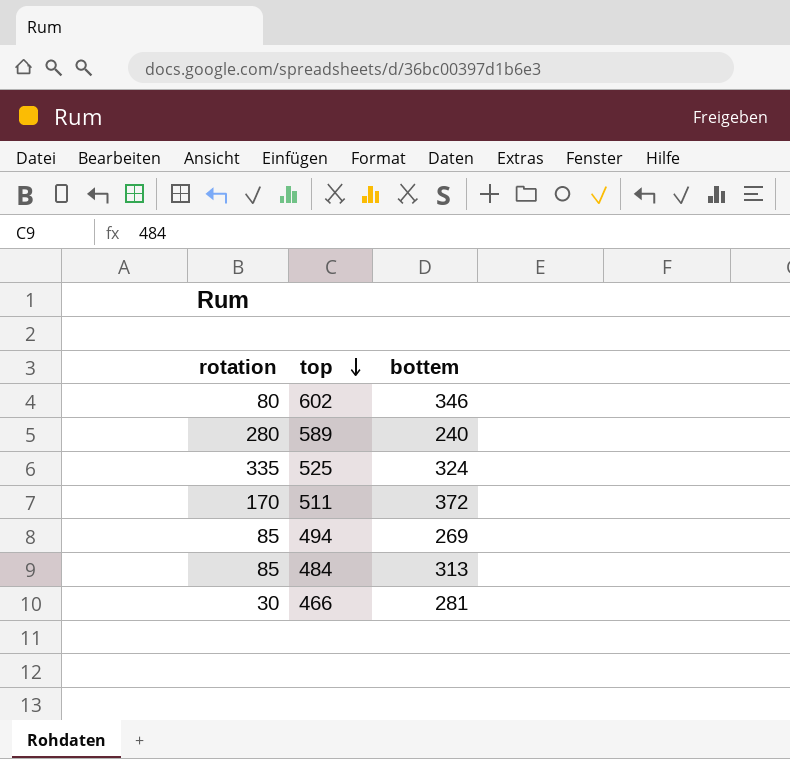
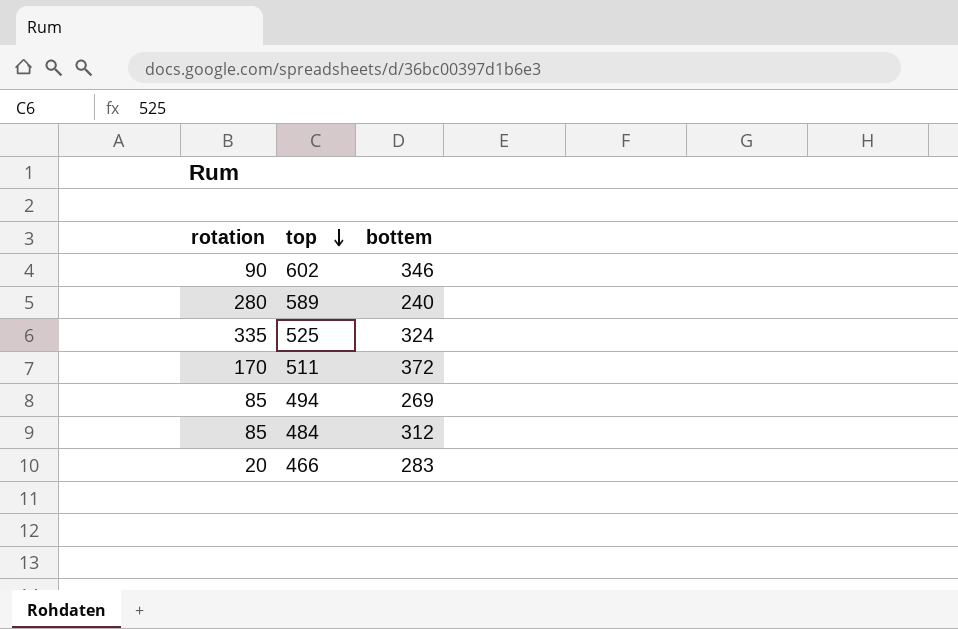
602 | rotation: 80 -> 90
484 | bottem: 313 -> 312
466 | rotation: 30 -> 20
466 | bottem: 281 -> 283

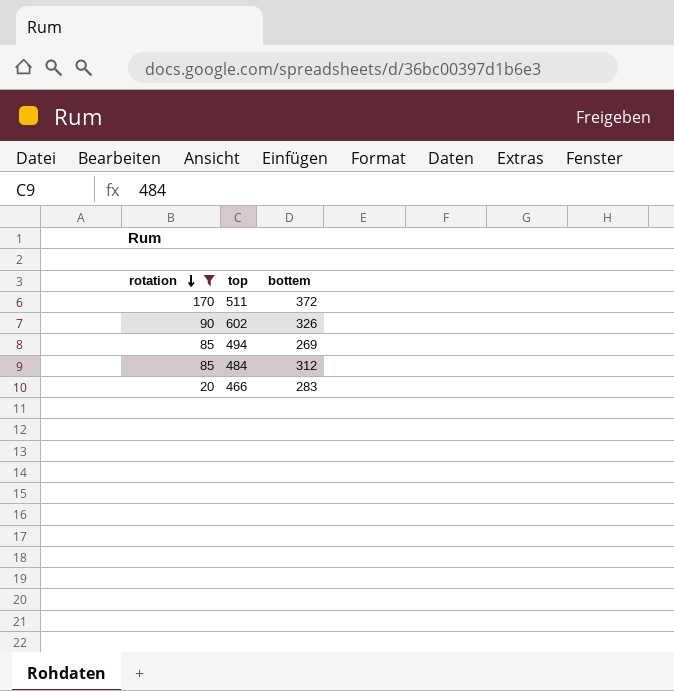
filter: none -> rotation <= 170
row order: top descending -> rotation descending
602 | bottem: 346 -> 326

